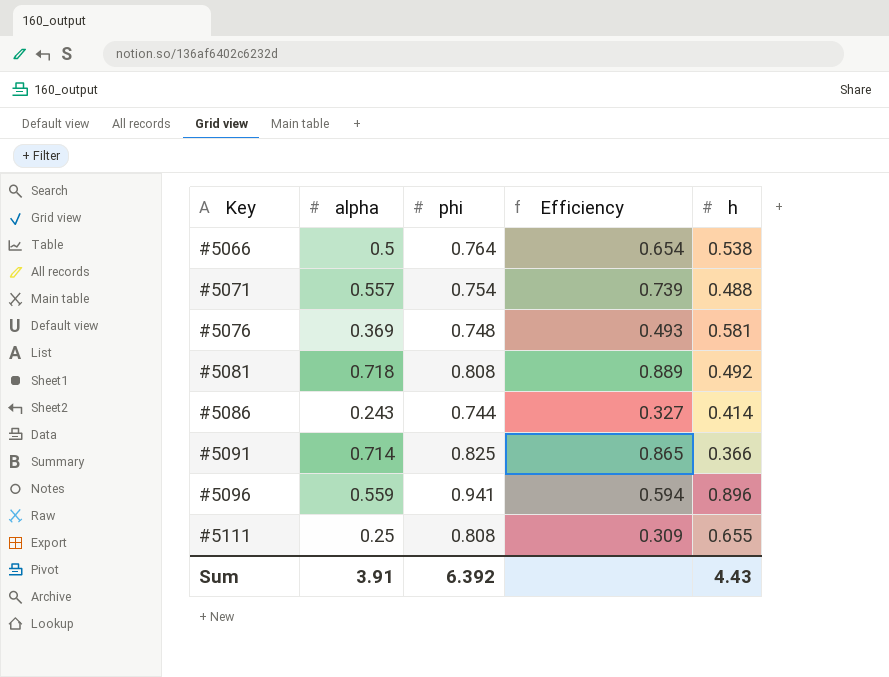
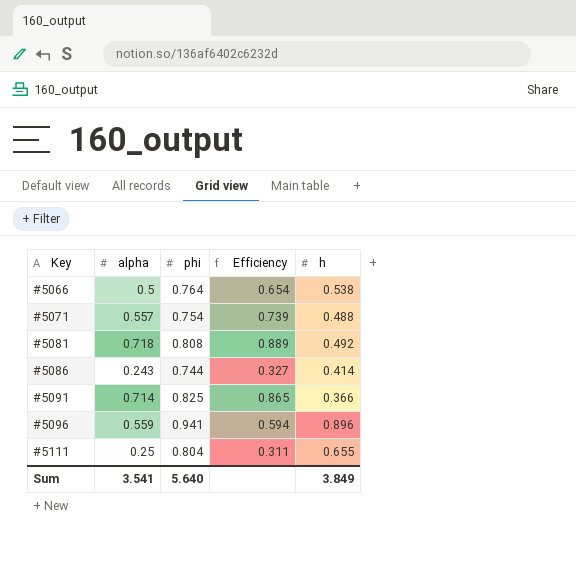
row #5076: 0.369 | 0.748 | 0.493 | 0.581 -> none
#5111 | phi: 0.808 -> 0.804
#5111 | Efficiency: 0.309 -> 0.311
Sum | alpha: 3.91 -> 3.541
Sum | phi: 6.392 -> 5.640
Sum | h: 4.43 -> 3.849

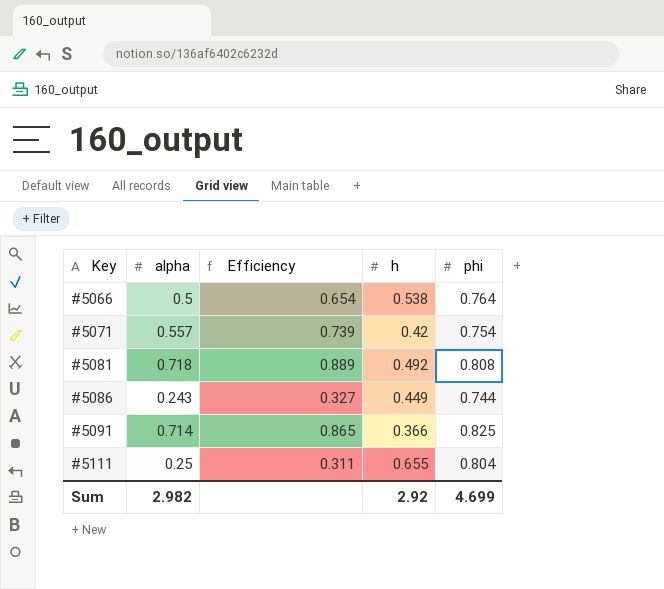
column phi | position: 3 -> 5
row #5096: 0.559 | 0.941 | 0.594 | 0.896 -> none
#5071 | h: 0.488 -> 0.42
#5086 | h: 0.414 -> 0.449
Sum | alpha: 3.541 -> 2.982
Sum | h: 3.849 -> 2.92
Sum | phi: 5.640 -> 4.699

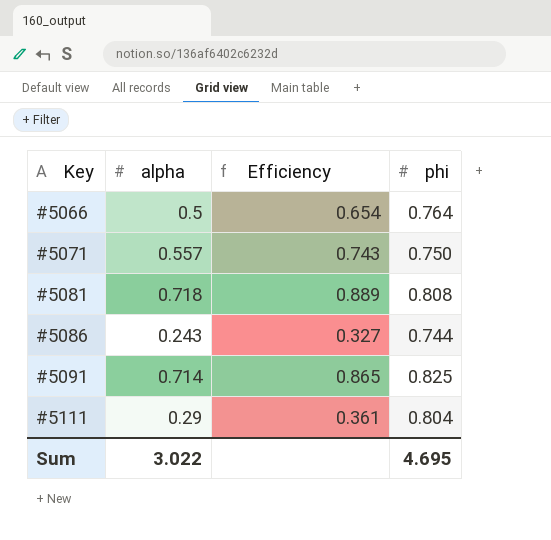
column h | position: 4 -> none
#5071 | Efficiency: 0.739 -> 0.743
#5071 | phi: 0.754 -> 0.750
#5111 | alpha: 0.25 -> 0.29
#5111 | Efficiency: 0.311 -> 0.361
Sum | alpha: 2.982 -> 3.022
Sum | phi: 4.699 -> 4.695

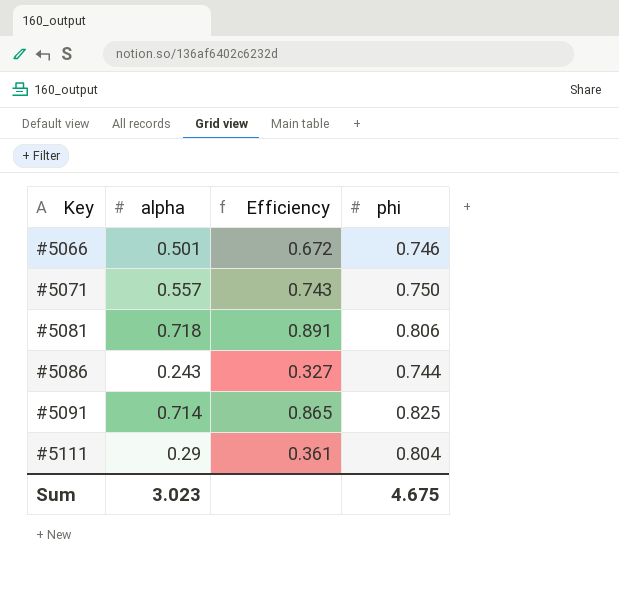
#5066 | alpha: 0.5 -> 0.501
#5066 | Efficiency: 0.654 -> 0.672
#5066 | phi: 0.764 -> 0.746
#5081 | Efficiency: 0.889 -> 0.891
#5081 | phi: 0.808 -> 0.806
Sum | alpha: 3.022 -> 3.023
Sum | phi: 4.695 -> 4.675

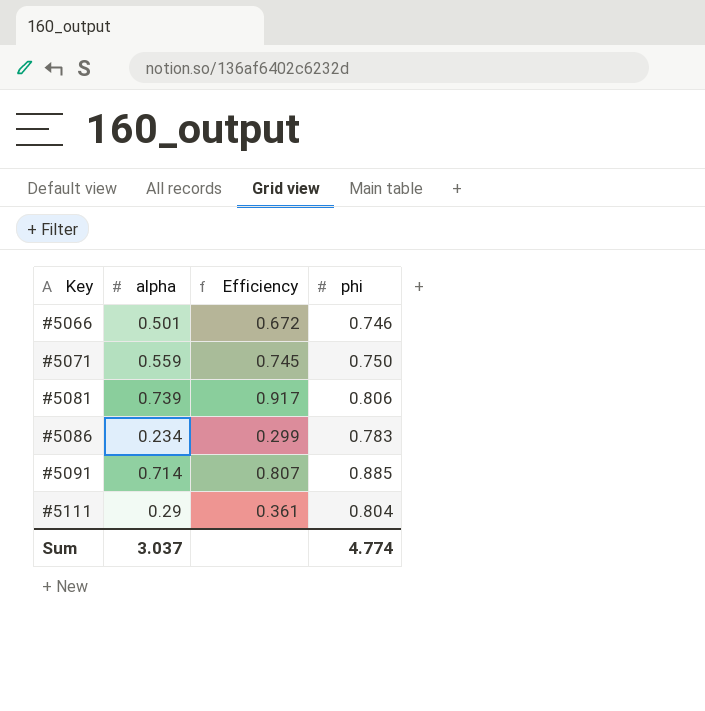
#5071 | alpha: 0.557 -> 0.559
#5071 | Efficiency: 0.743 -> 0.745
#5081 | alpha: 0.718 -> 0.739
#5081 | Efficiency: 0.891 -> 0.917
#5086 | alpha: 0.243 -> 0.234
#5086 | Efficiency: 0.327 -> 0.299
#5086 | phi: 0.744 -> 0.783
#5091 | Efficiency: 0.865 -> 0.807
#5091 | phi: 0.825 -> 0.885
Sum | alpha: 3.023 -> 3.037
Sum | phi: 4.675 -> 4.774

